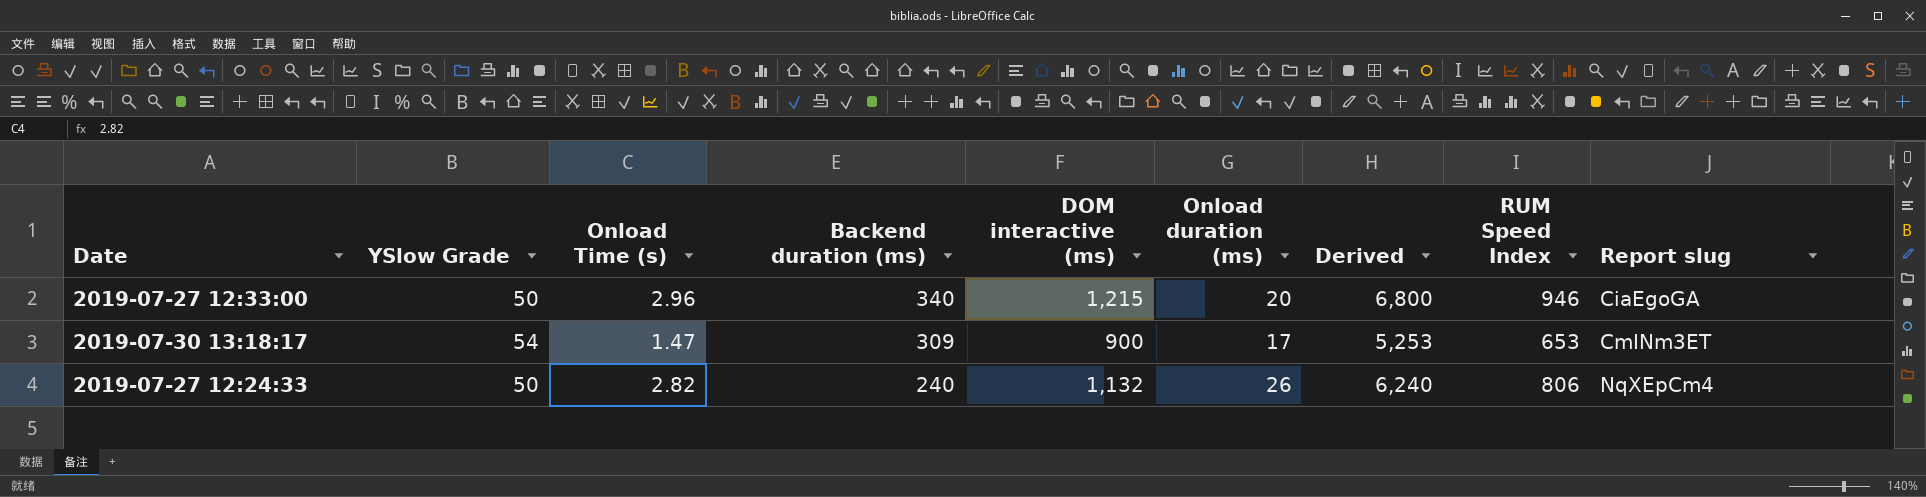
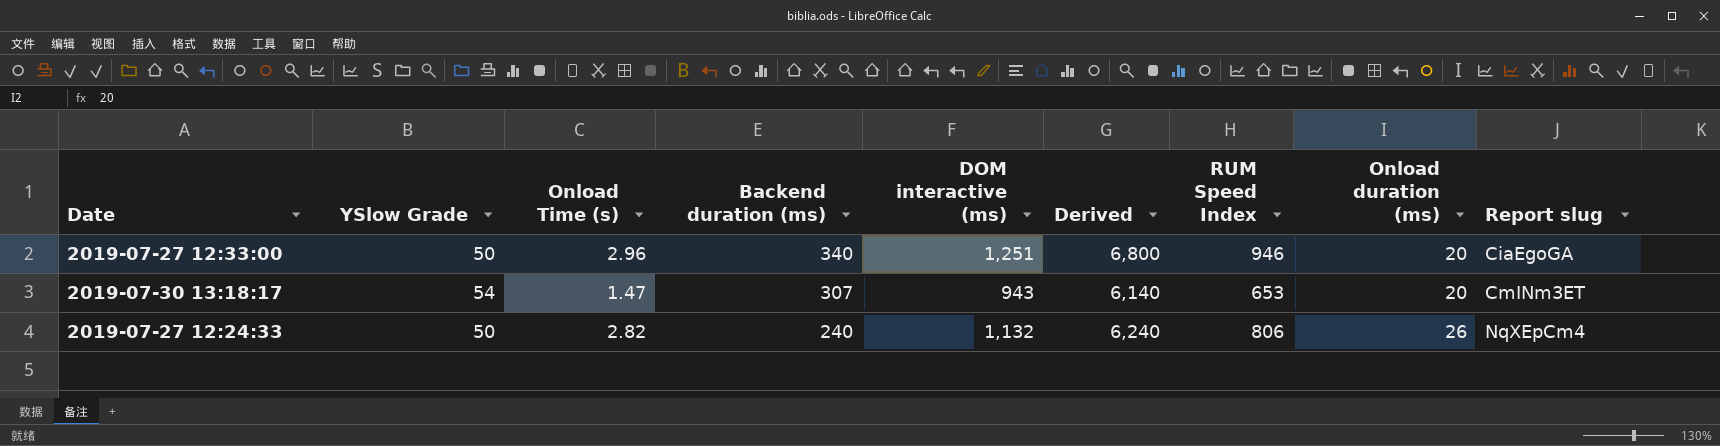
column Onload duration (ms) | position: 6 -> 8
2019-07-27 12:33:00 | DOM interactive (ms): 1,215 -> 1,251
2019-07-30 13:18:17 | Backend duration (ms): 309 -> 307
2019-07-30 13:18:17 | DOM interactive (ms): 900 -> 943
2019-07-30 13:18:17 | Derived: 5,253 -> 6,140
2019-07-30 13:18:17 | Onload duration (ms): 17 -> 20

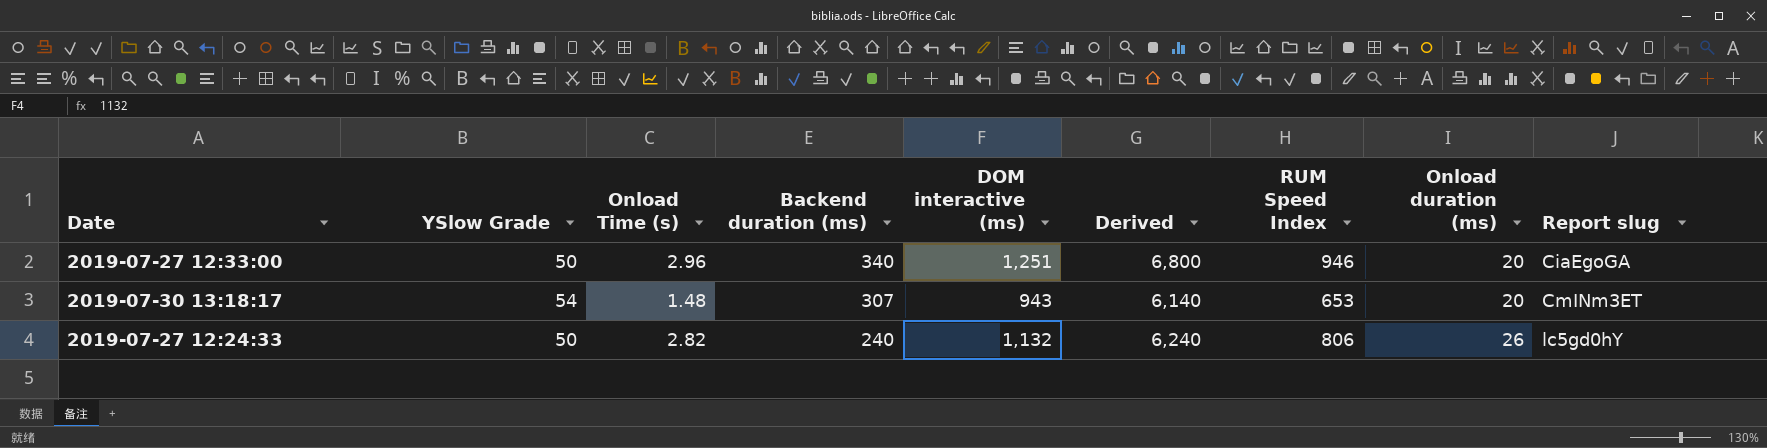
2019-07-30 13:18:17 | Onload Time (s): 1.47 -> 1.48
2019-07-27 12:24:33 | Report slug: NqXEpCm4 -> lc5gd0hY

